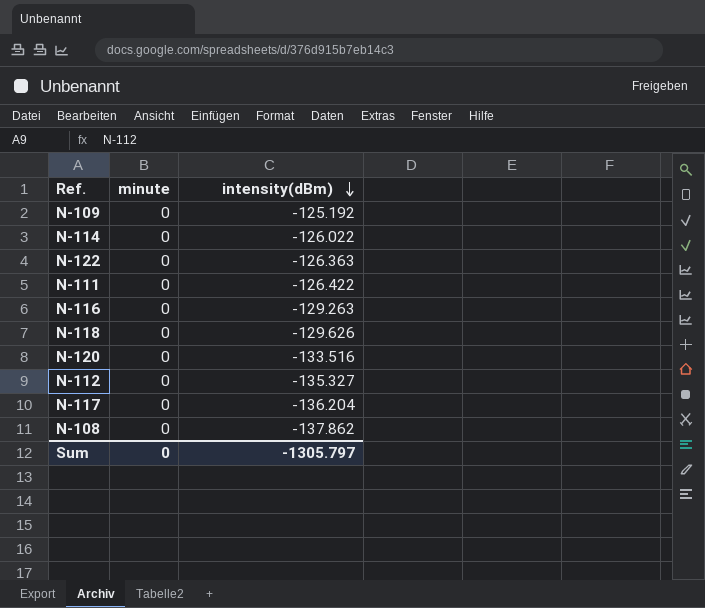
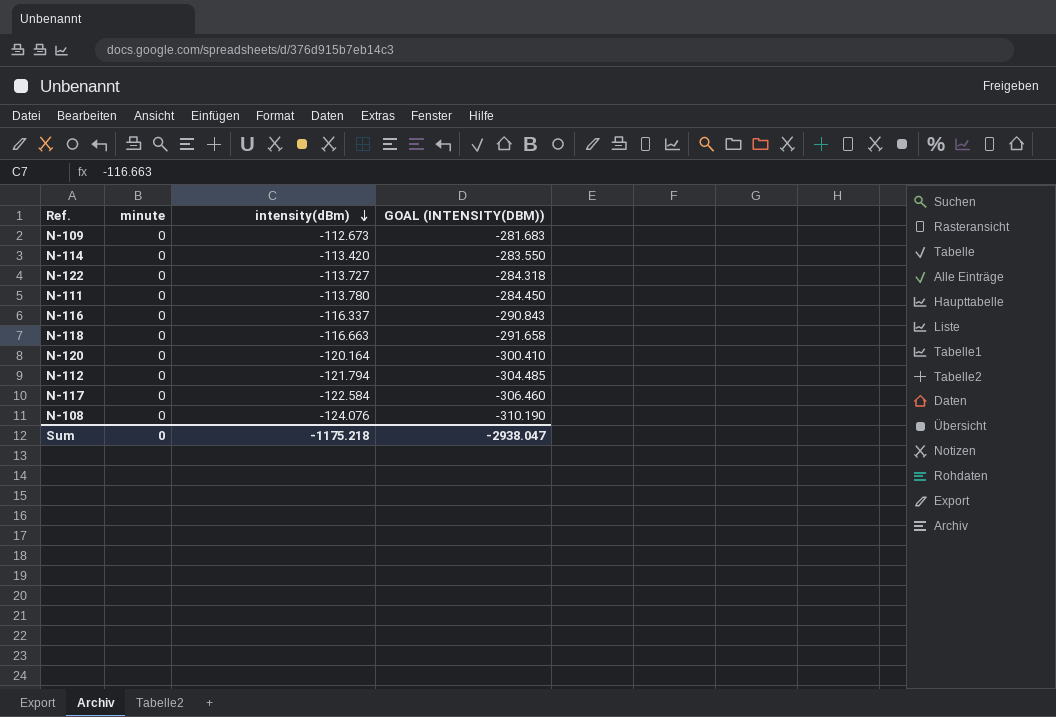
column GOAL (INTENSITY(DBM)) | formula: none -> [intensity(dBm)] * 2.5
N-109 | intensity(dBm): -125.192 -> -112.673
N-114 | intensity(dBm): -126.022 -> -113.420
N-122 | intensity(dBm): -126.363 -> -113.727
N-111 | intensity(dBm): -126.422 -> -113.780
N-116 | intensity(dBm): -129.263 -> -116.337
N-118 | intensity(dBm): -129.626 -> -116.663
N-120 | intensity(dBm): -133.516 -> -120.164
N-112 | intensity(dBm): -135.327 -> -121.794
N-117 | intensity(dBm): -136.204 -> -122.584
N-108 | intensity(dBm): -137.862 -> -124.076
Sum | intensity(dBm): -1305.797 -> -1175.218

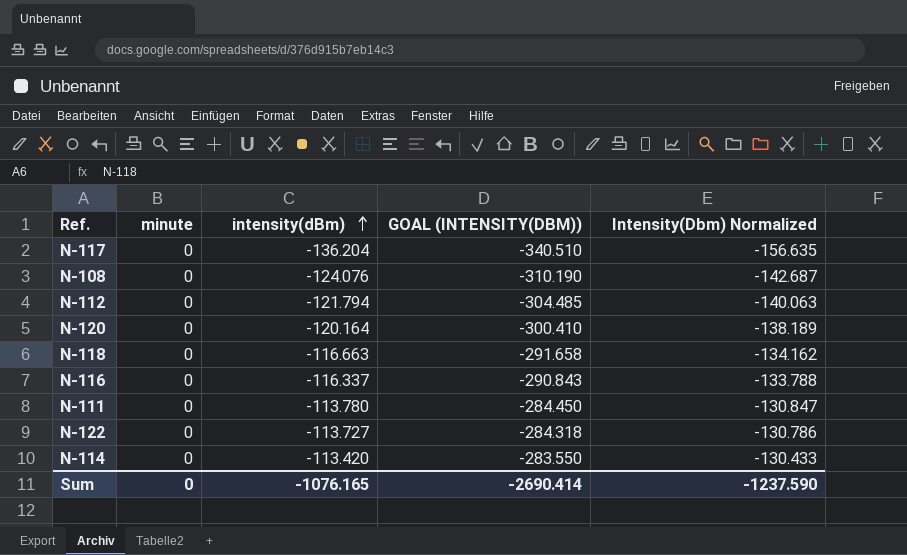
row order: intensity(dBm) descending -> intensity(dBm) ascending
column Intensity(Dbm) Normalized | formula: none -> [intensity(dBm)] * 1.15
row N-109: 0 | -112.673 | -281.683 -> none
N-117 | intensity(dBm): -122.584 -> -136.204
N-117 | GOAL (INTENSITY(DBM)): -306.460 -> -340.510
Sum | intensity(dBm): -1175.218 -> -1076.165
Sum | GOAL (INTENSITY(DBM)): -2938.047 -> -2690.414

